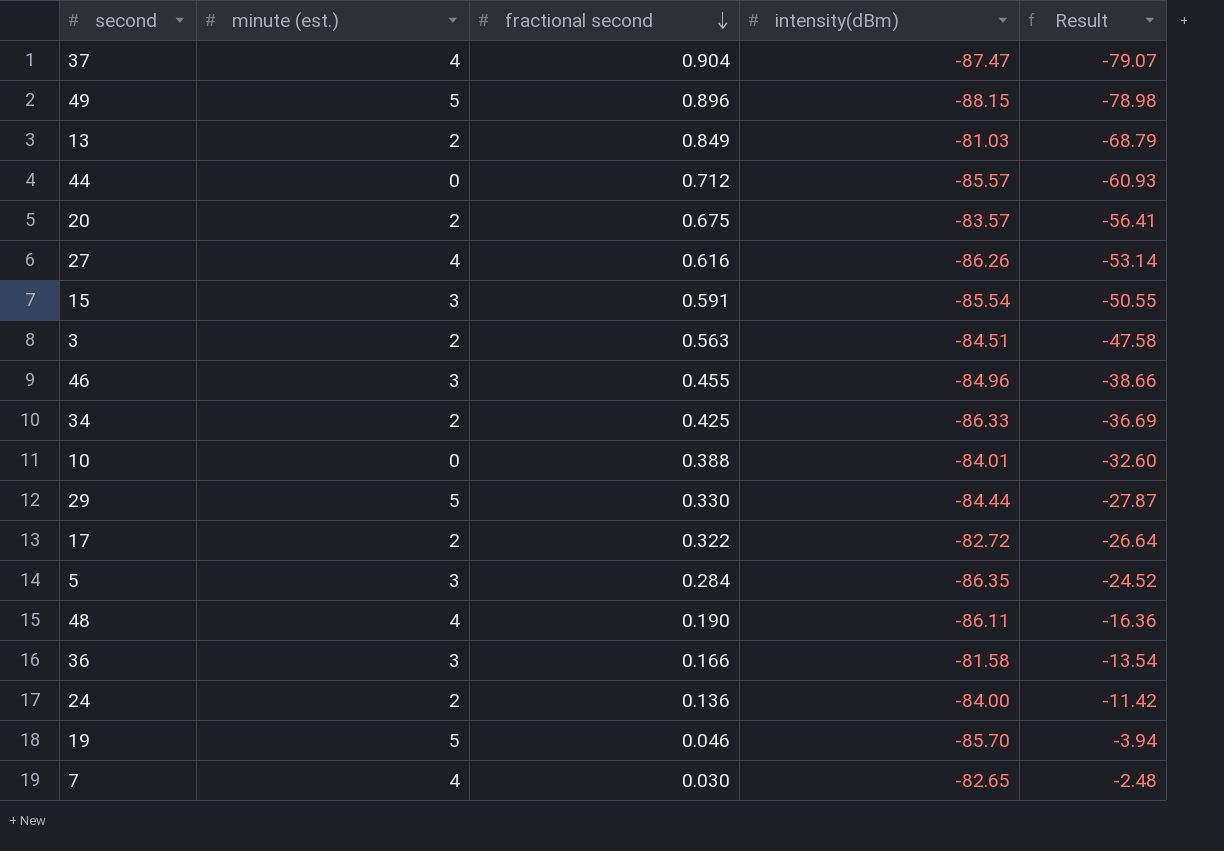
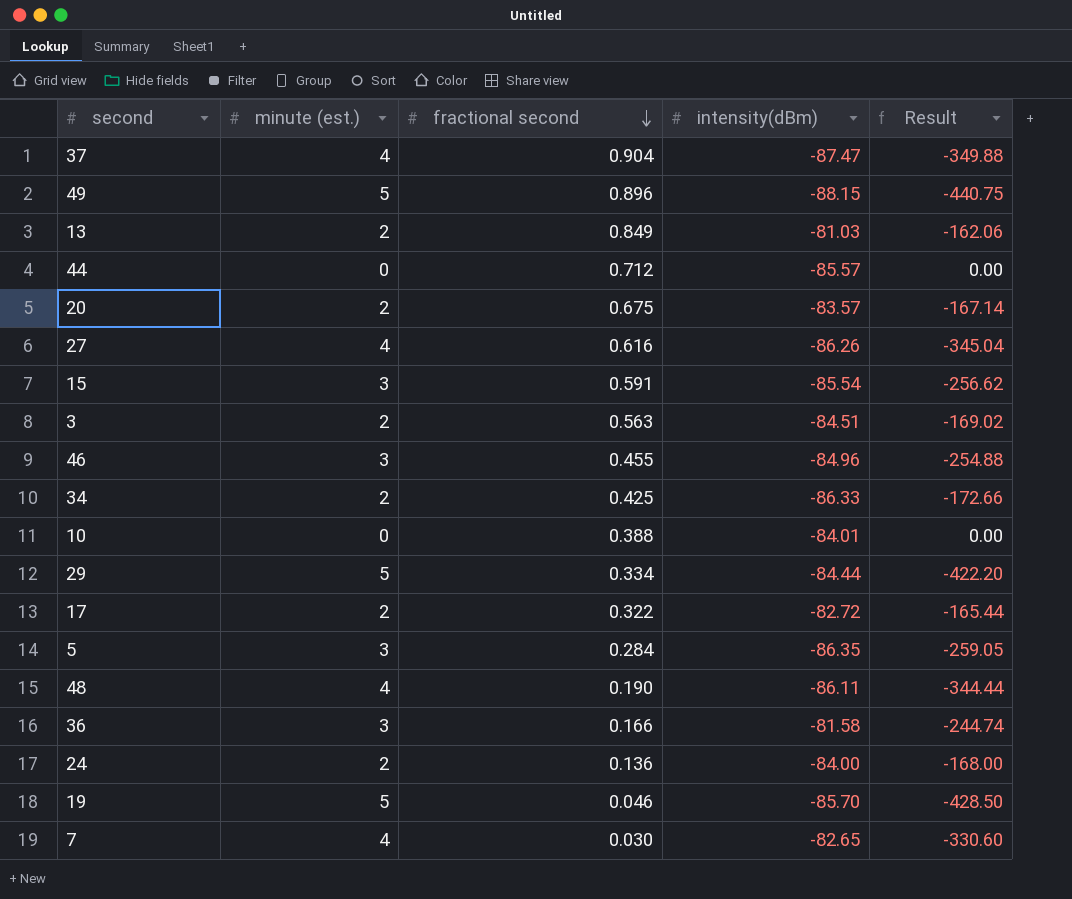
column Result | formula: [fractional second] * [intensity(dBm)] -> [minute (est.)] * [intensity(dBm)]
29 | fractional second: 0.330 -> 0.334

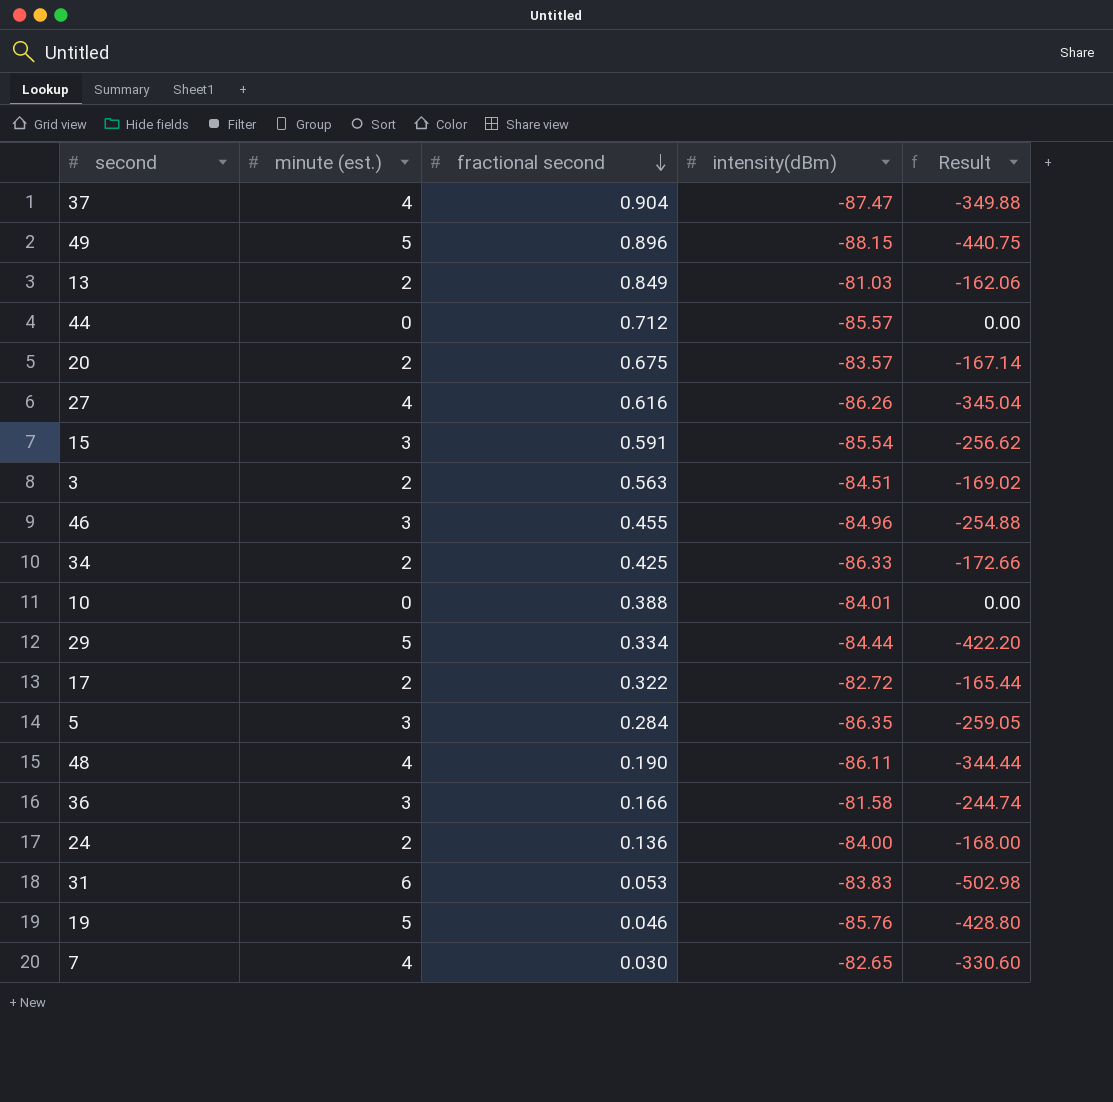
row 31: none -> 6 | 0.053 | -83.83 | -502.98
19 | intensity(dBm): -85.70 -> -85.76
19 | Result: -428.50 -> -428.80

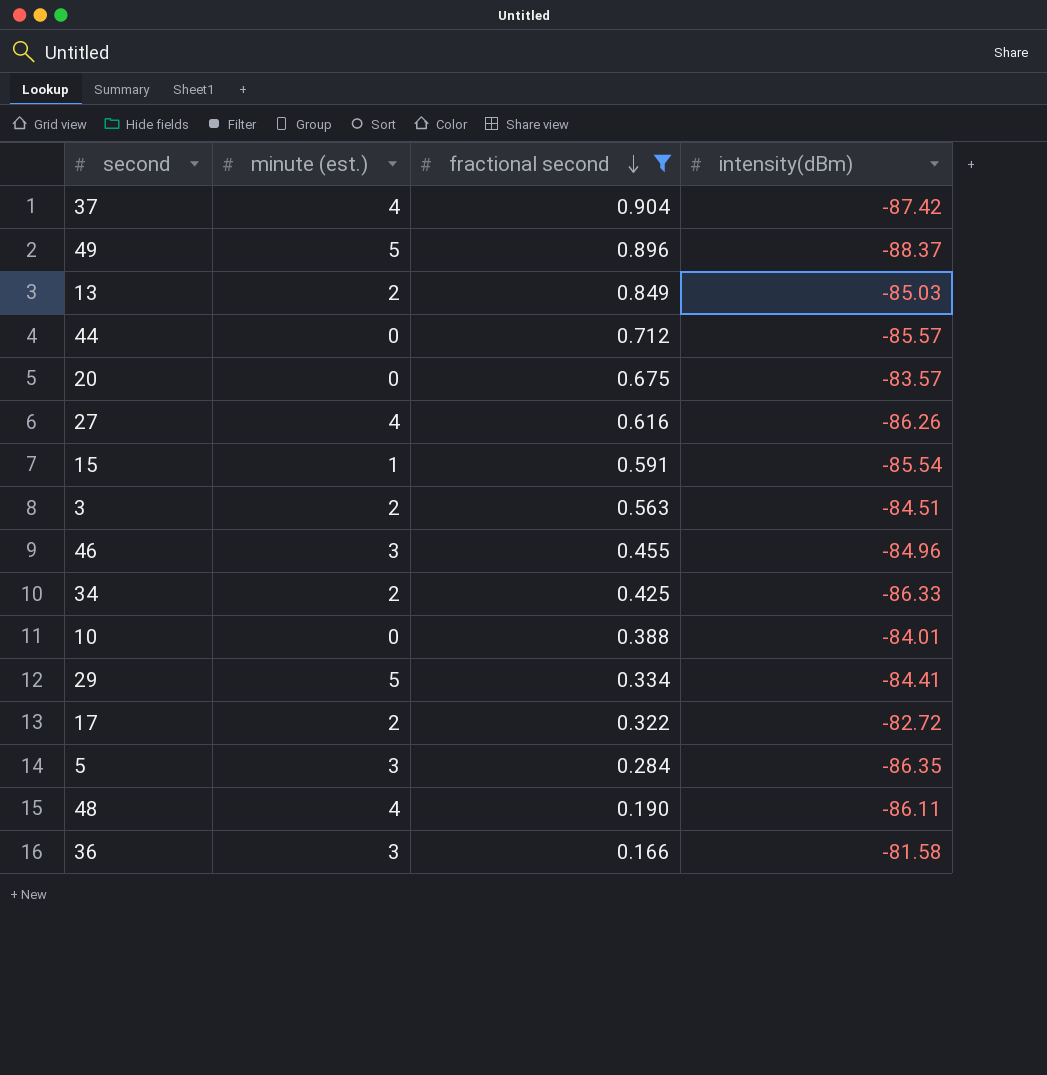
filter: none -> fractional second >= 0.166
column Result | formula: [minute (est.)] * [intensity(dBm)] -> none
37 | intensity(dBm): -87.47 -> -87.42
49 | intensity(dBm): -88.15 -> -88.37
13 | intensity(dBm): -81.03 -> -85.03
20 | minute (est.): 2 -> 0
15 | minute (est.): 3 -> 1
29 | intensity(dBm): -84.44 -> -84.41

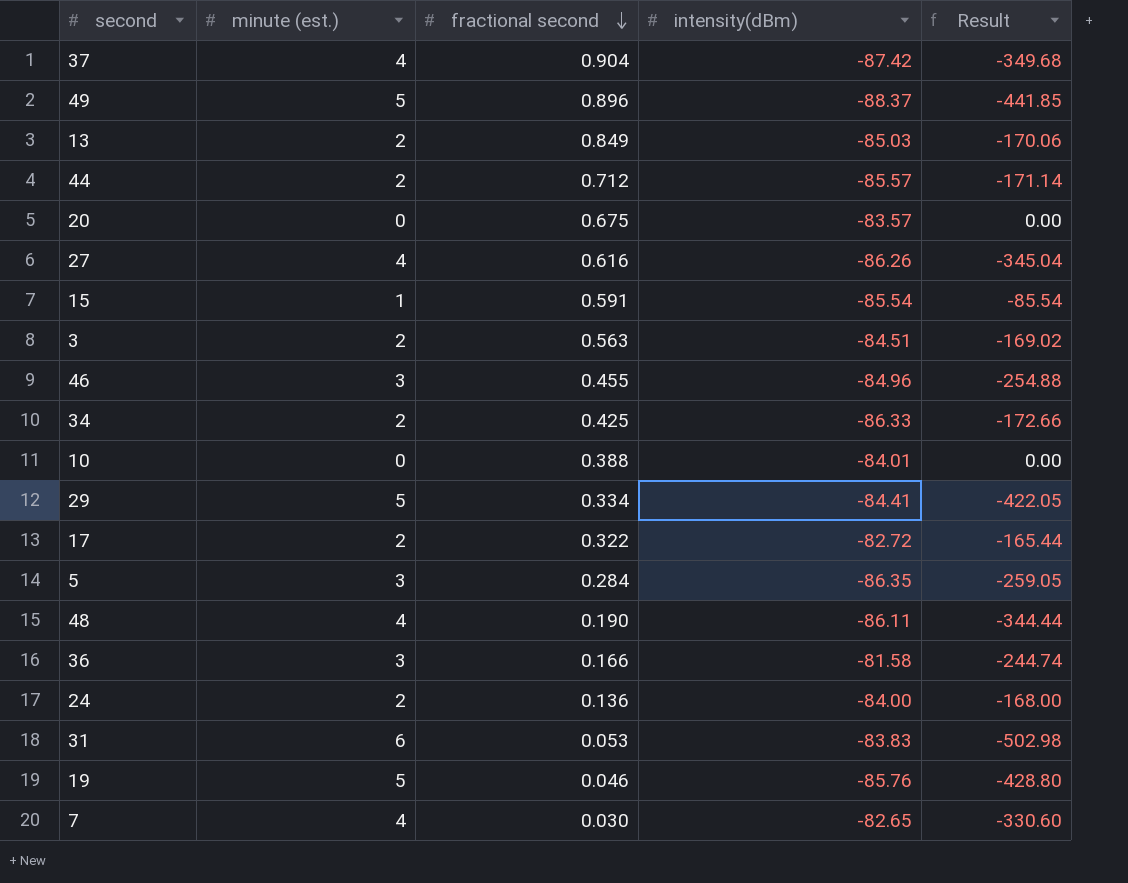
filter: fractional second >= 0.166 -> none
column Result | formula: none -> [minute (est.)] * [intensity(dBm)]
44 | minute (est.): 0 -> 2

